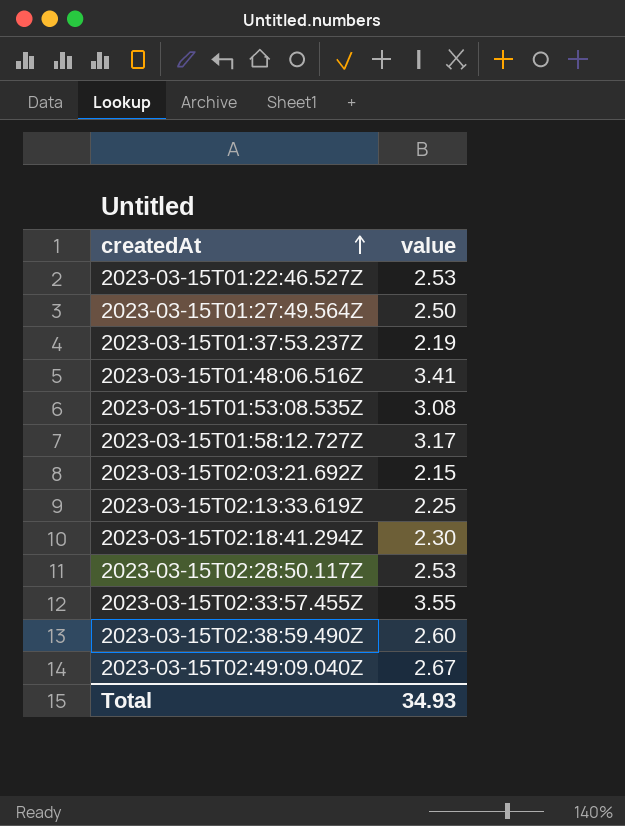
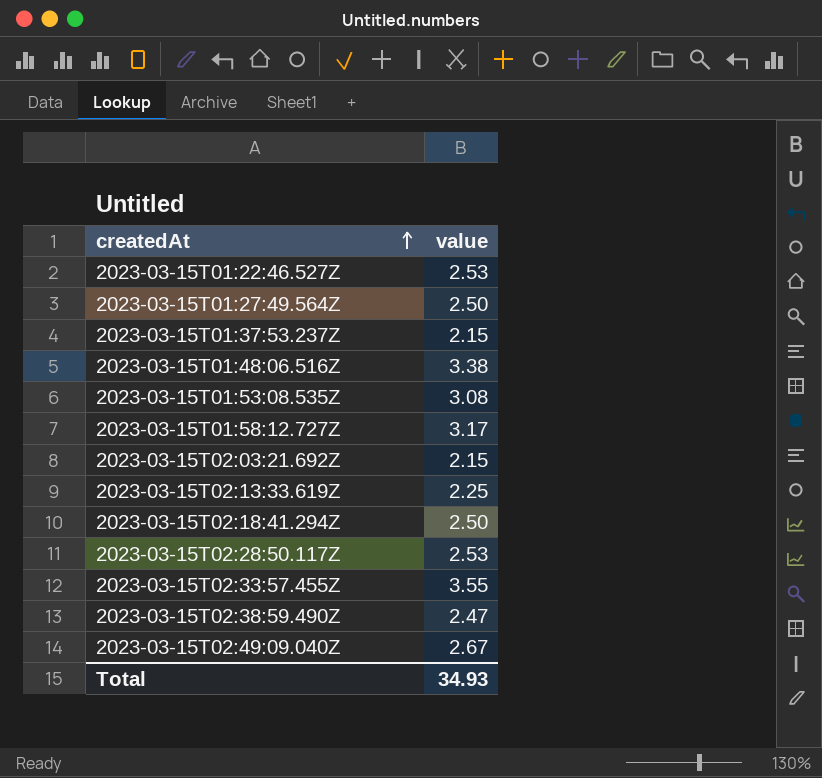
2023-03-15T01:37:53.237Z | value: 2.19 -> 2.15
2023-03-15T01:48:06.516Z | value: 3.41 -> 3.38
2023-03-15T02:18:41.294Z | value: 2.30 -> 2.50
2023-03-15T02:38:59.490Z | value: 2.60 -> 2.47

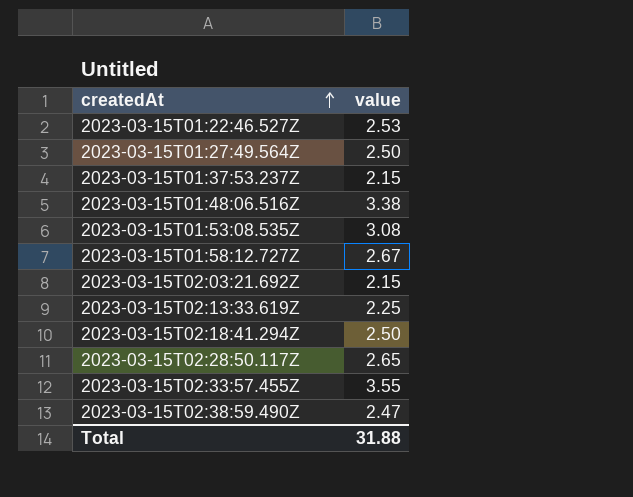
row 2023-03-15T02:49:09.040Z: 2.67 -> none
2023-03-15T01:58:12.727Z | value: 3.17 -> 2.67
2023-03-15T02:28:50.117Z | value: 2.53 -> 2.65
Total | value: 34.93 -> 31.88

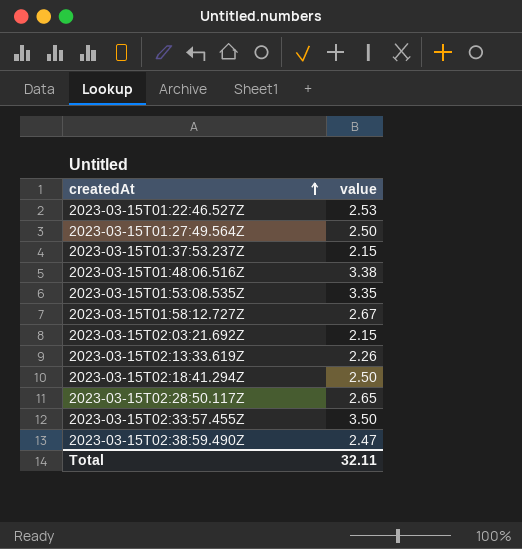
2023-03-15T01:53:08.535Z | value: 3.08 -> 3.35
2023-03-15T02:13:33.619Z | value: 2.25 -> 2.26
2023-03-15T02:33:57.455Z | value: 3.55 -> 3.50
Total | value: 31.88 -> 32.11

